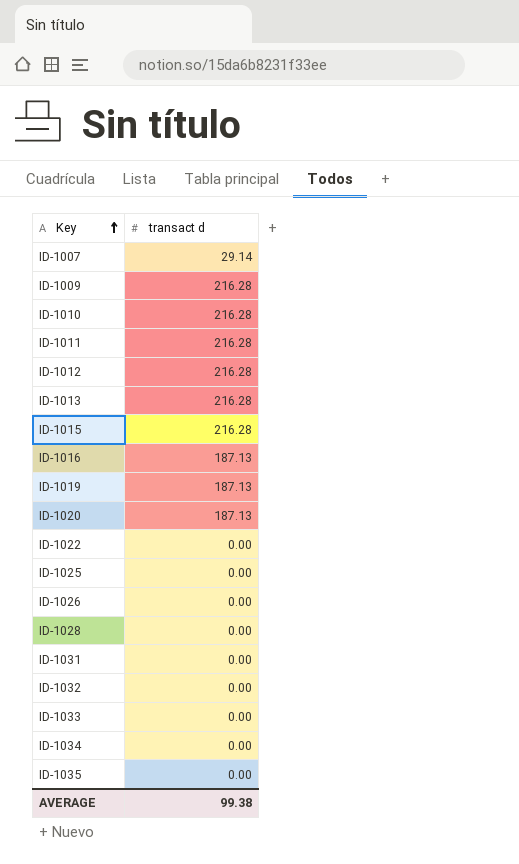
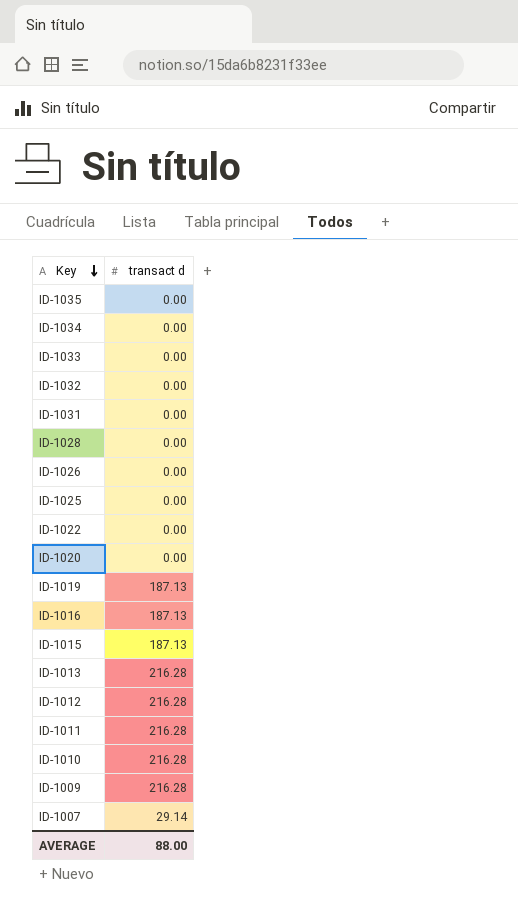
row order: Key ascending -> Key descending
ID-1020 | transact d: 187.13 -> 0.00
ID-1015 | transact d: 216.28 -> 187.13
AVERAGE | transact d: 99.38 -> 88.00

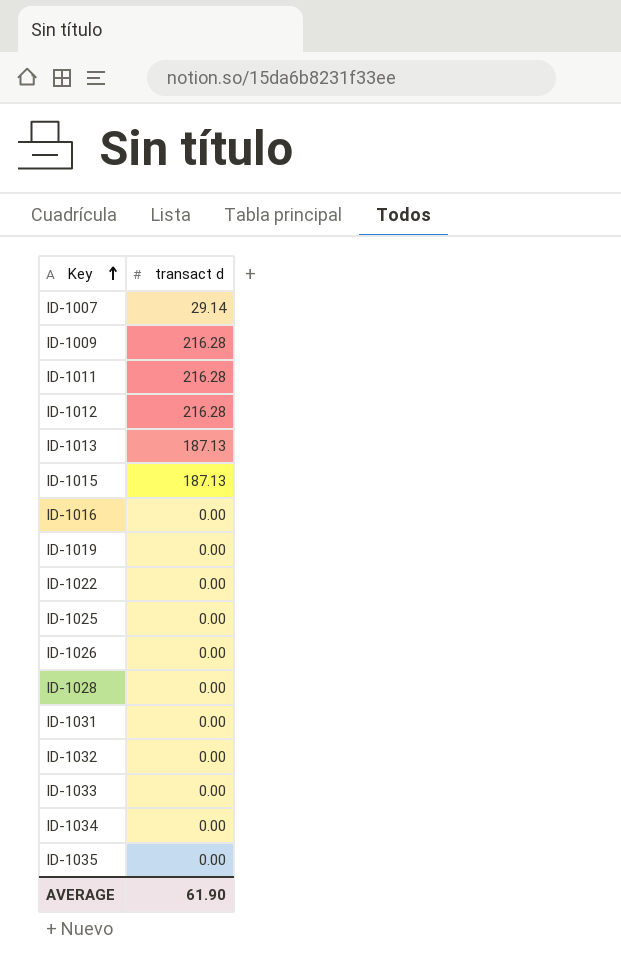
row order: Key descending -> Key ascending
row ID-1020: 0.00 -> none
row ID-1010: 216.28 -> none
ID-1013 | transact d: 216.28 -> 187.13
ID-1016 | transact d: 187.13 -> 0.00
ID-1019 | transact d: 187.13 -> 0.00
AVERAGE | transact d: 88.00 -> 61.90

